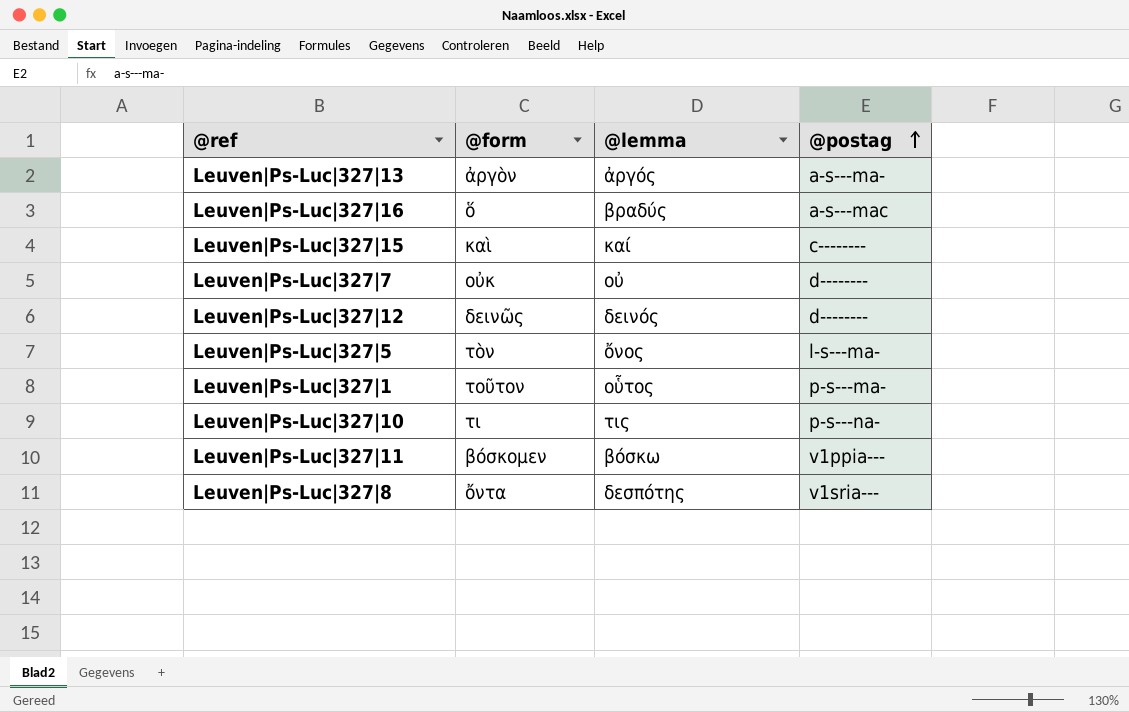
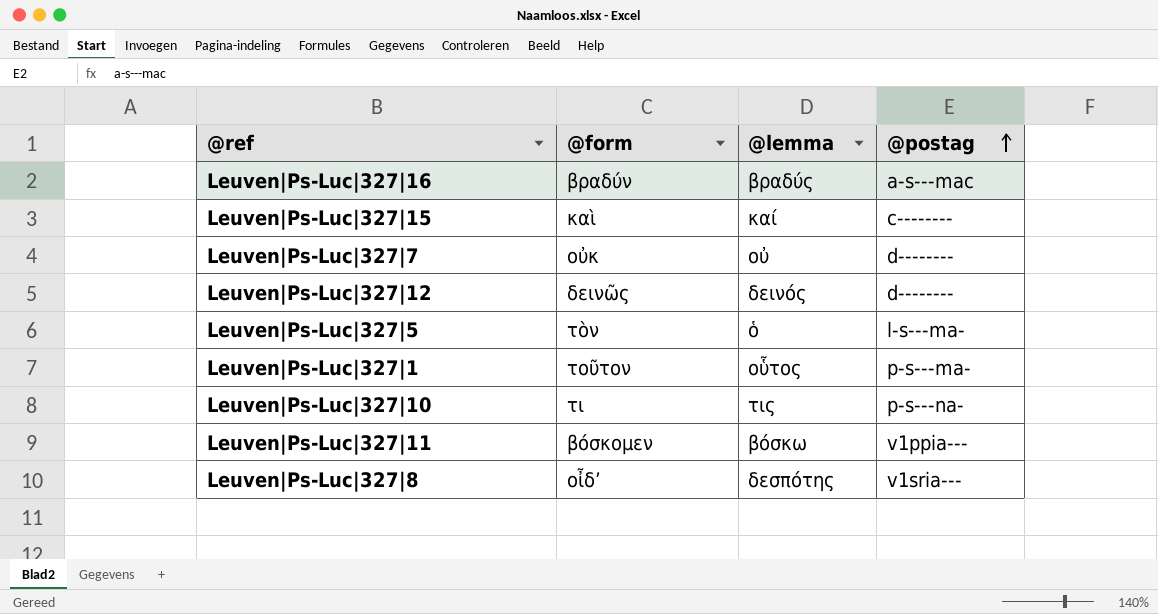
row Leuven|Ps-Luc|327|13: ἀργὸν | ἀργός | a-s---ma- -> none
Leuven|Ps-Luc|327|16 | @form: ὅ -> βραδύν
Leuven|Ps-Luc|327|5 | @lemma: ὄνος -> ὁ
Leuven|Ps-Luc|327|8 | @form: ὄντα -> οἶδ’

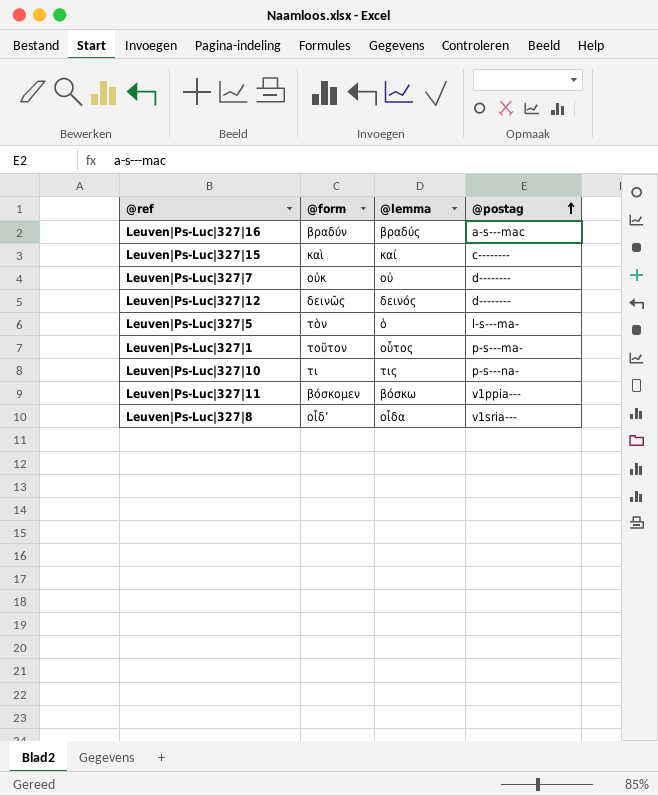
Leuven|Ps-Luc|327|8 | @lemma: δεσπότης -> οἶδα

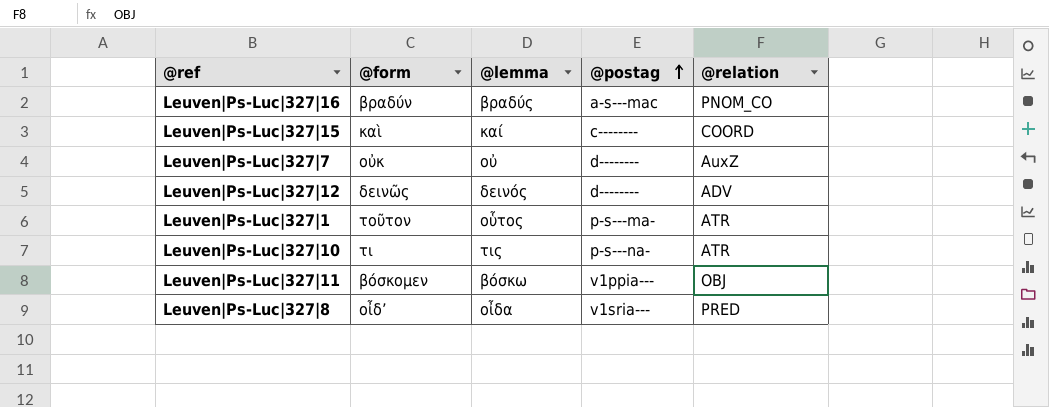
column @relation | position: none -> 5
row Leuven|Ps-Luc|327|5: τὸν | ὁ | l-s---ma- -> none

